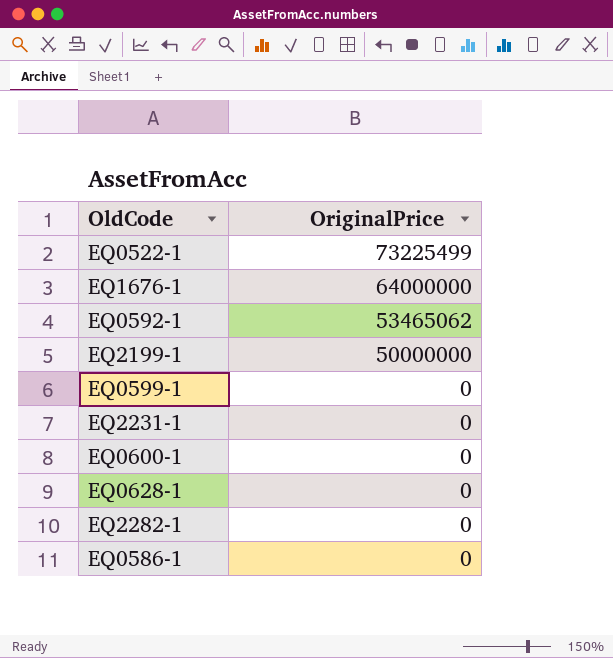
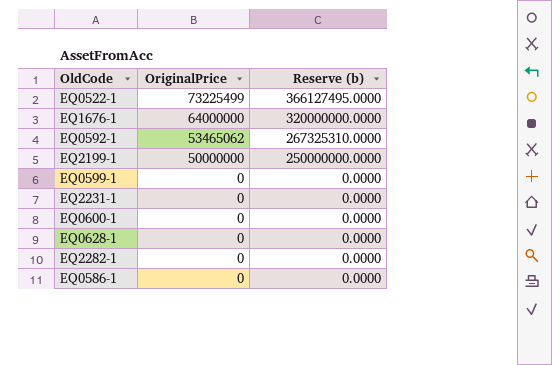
column Reserve (b) | formula: none -> [OriginalPrice] * 5

